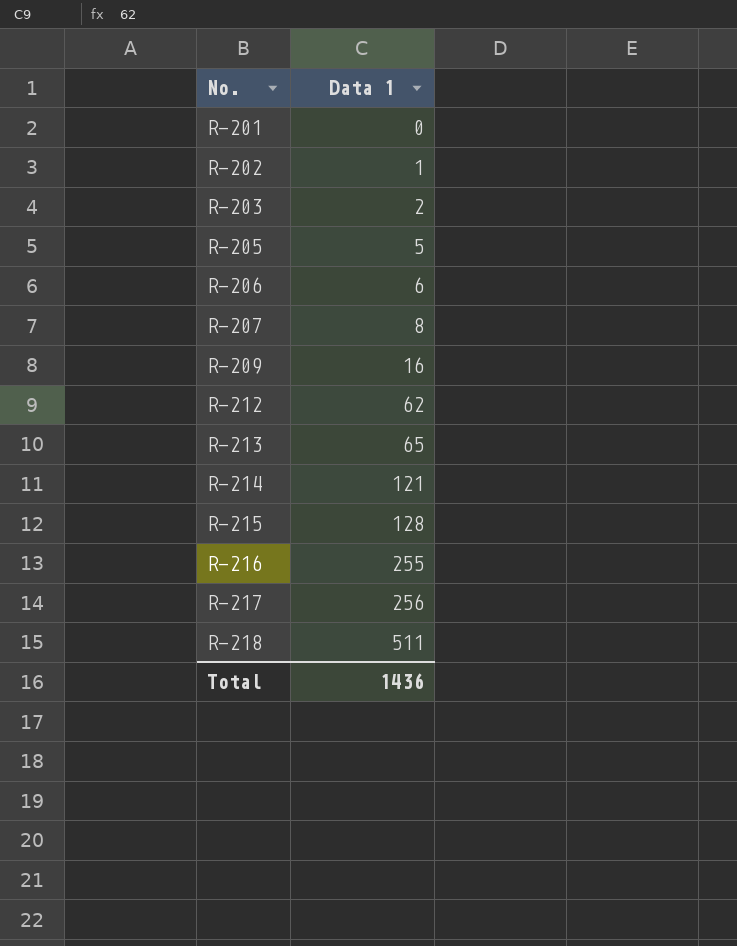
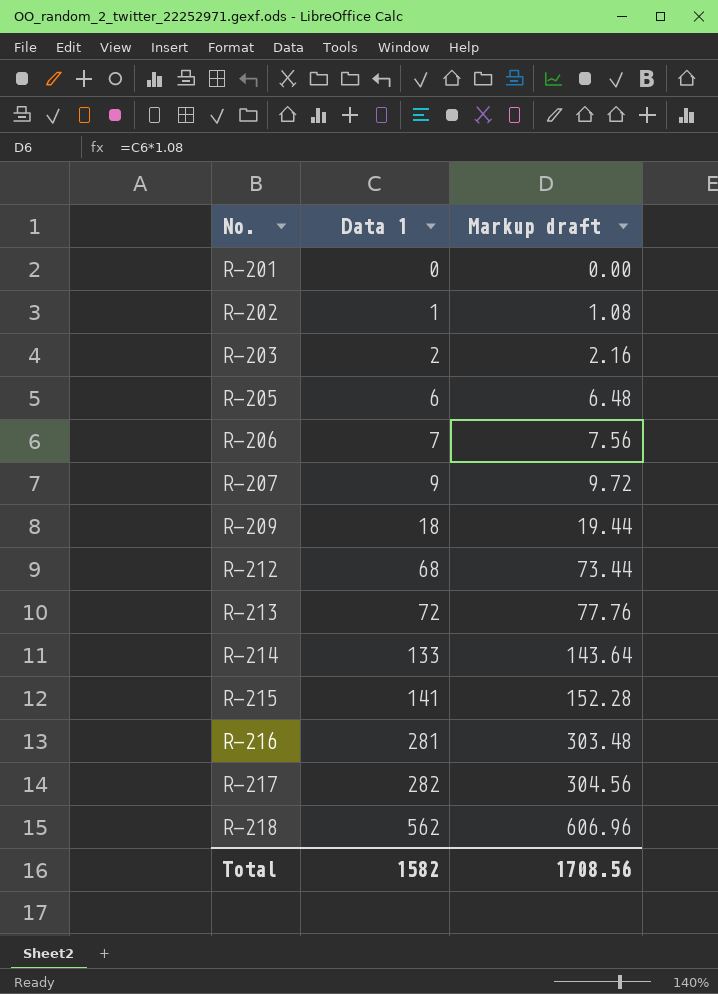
column Markup draft | formula: none -> [Data 1] * 1.08
R-205 | Data 1: 5 -> 6
R-206 | Data 1: 6 -> 7
R-207 | Data 1: 8 -> 9
R-209 | Data 1: 16 -> 18
R-212 | Data 1: 62 -> 68
R-213 | Data 1: 65 -> 72
R-214 | Data 1: 121 -> 133
R-215 | Data 1: 128 -> 141
R-216 | Data 1: 255 -> 281
R-217 | Data 1: 256 -> 282
R-218 | Data 1: 511 -> 562
Total | Data 1: 1436 -> 1582

